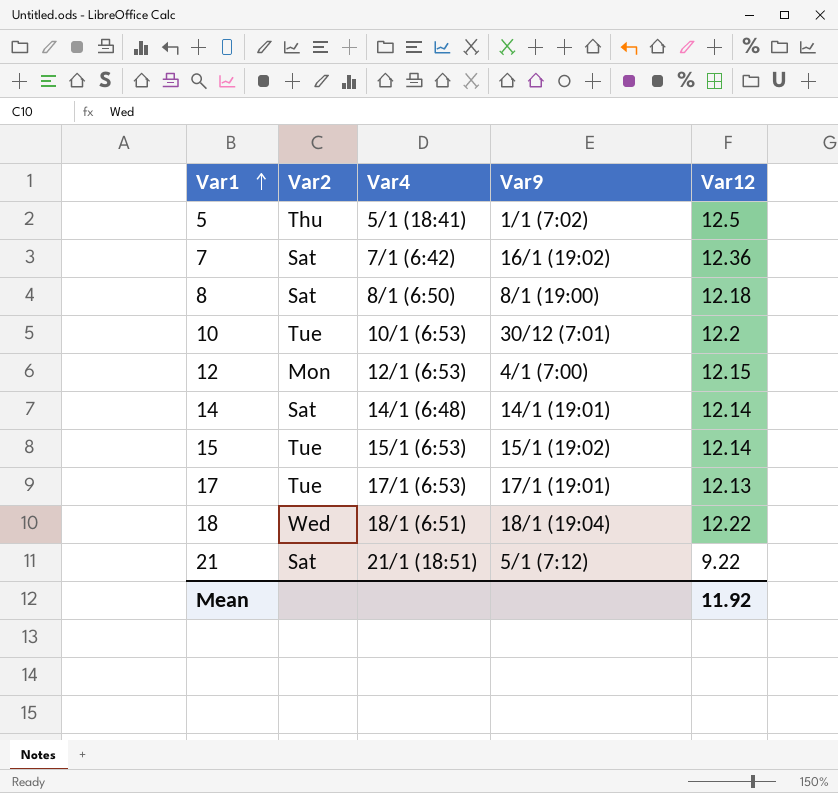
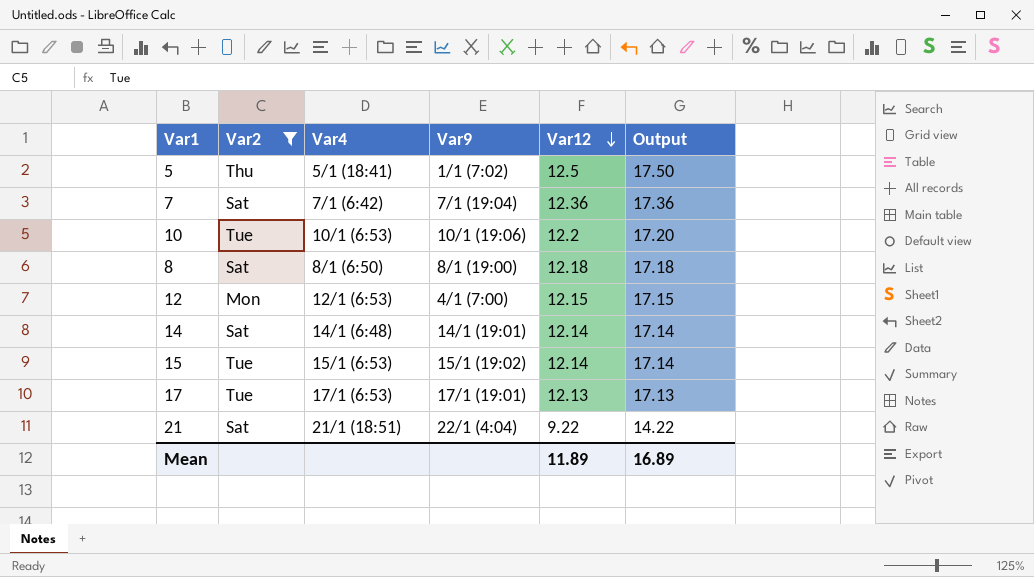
filter: none -> Var2 != Wed
row order: Var1 ascending -> Var12 descending
column Output | formula: none -> [Var12] + 5
7 | Var9: 16/1 (19:02) -> 7/1 (19:04)
10 | Var9: 30/12 (7:01) -> 10/1 (19:06)
21 | Var9: 5/1 (7:12) -> 22/1 (4:04)
Mean | Var12: 11.92 -> 11.89

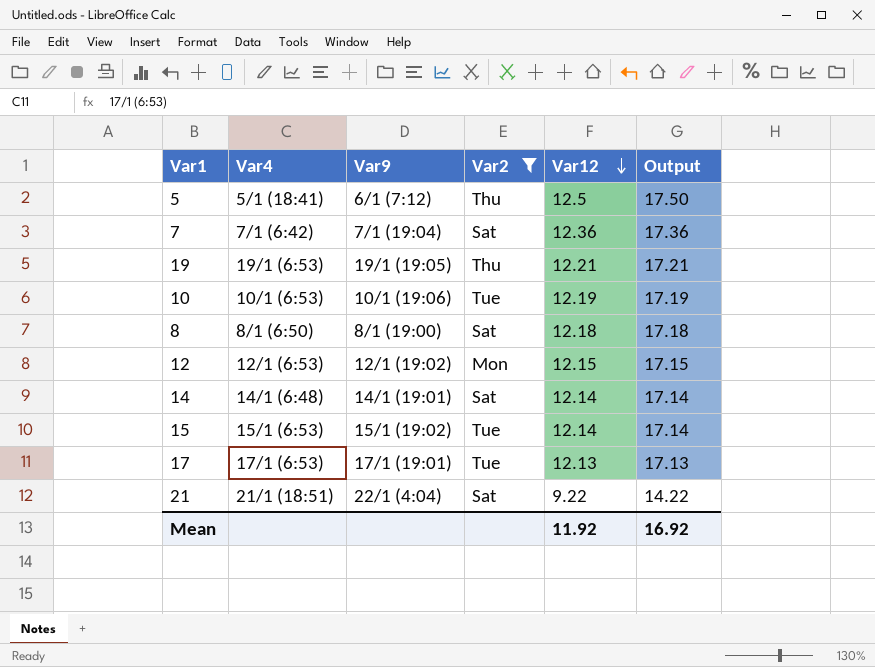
column Var2 | position: 2 -> 4
5 | Var9: 1/1 (7:02) -> 6/1 (7:12)
row 19: none -> 19/1 (6:53) | 19/1 (19:05) | Thu | 12.21 | 17.21
10 | Var12: 12.2 -> 12.19
10 | Output: 17.20 -> 17.19
12 | Var9: 4/1 (7:00) -> 12/1 (19:02)
Mean | Var12: 11.89 -> 11.92
Mean | Output: 16.89 -> 16.92

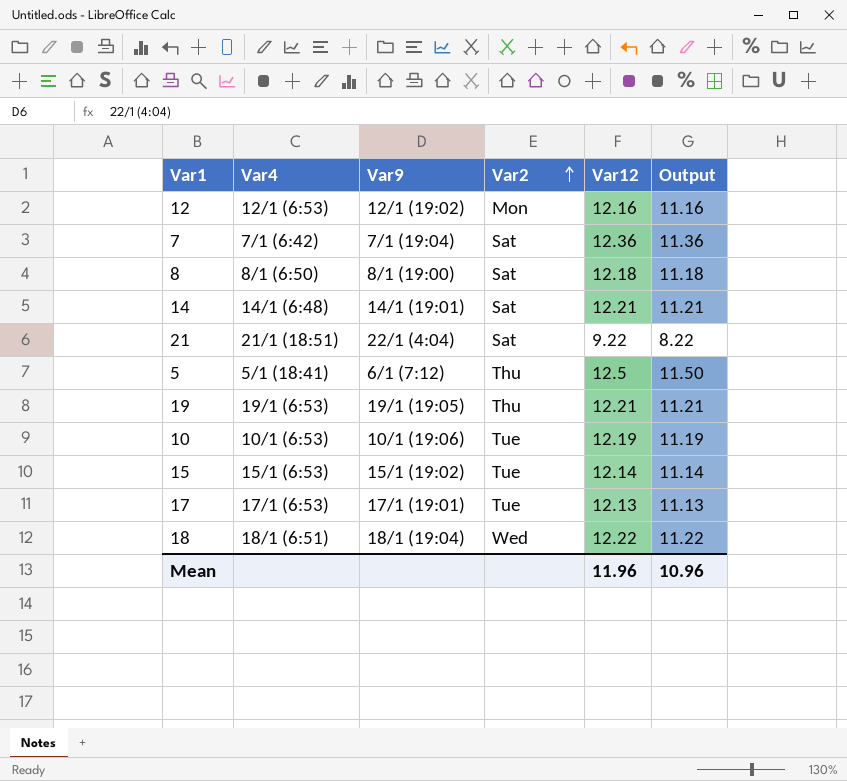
filter: Var2 != Wed -> none
row order: Var12 descending -> Var2 ascending
column Output | formula: [Var12] + 5 -> [Var12] - 1
12 | Var12: 12.15 -> 12.16
14 | Var12: 12.14 -> 12.21
Mean | Var12: 11.92 -> 11.96
Mean | Output: 16.92 -> 10.96

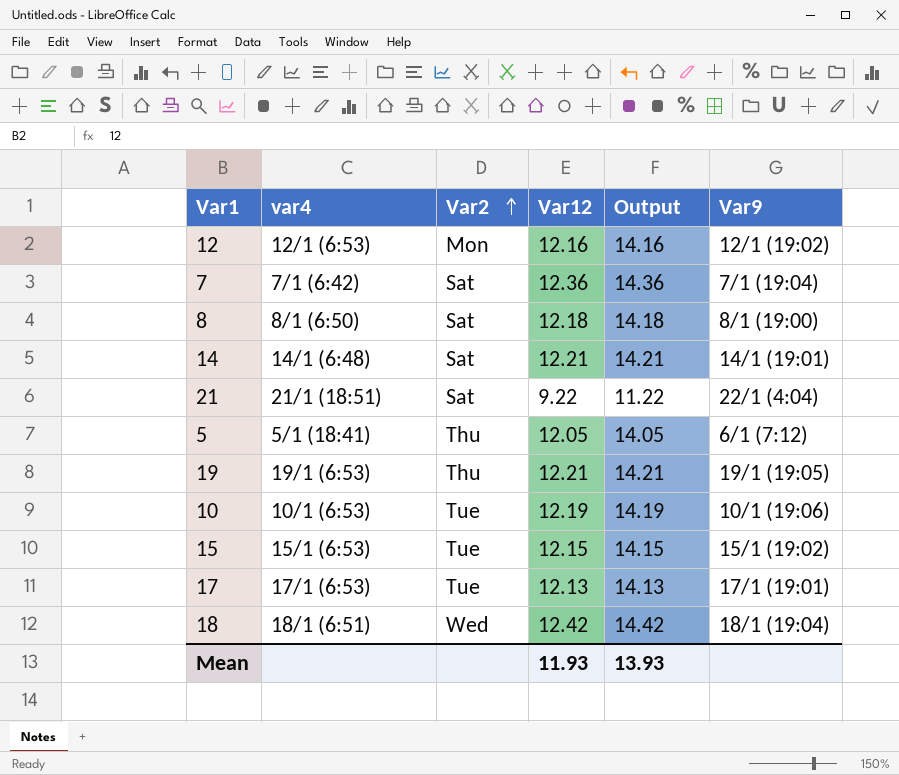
column name: Var4 -> var4
column Output | formula: [Var12] - 1 -> [Var12] + 2
column Var9 | position: 3 -> 6
5 | Var12: 12.5 -> 12.05
15 | Var12: 12.14 -> 12.15
18 | Var12: 12.22 -> 12.42
Mean | Var12: 11.96 -> 11.93
Mean | Output: 10.96 -> 13.93

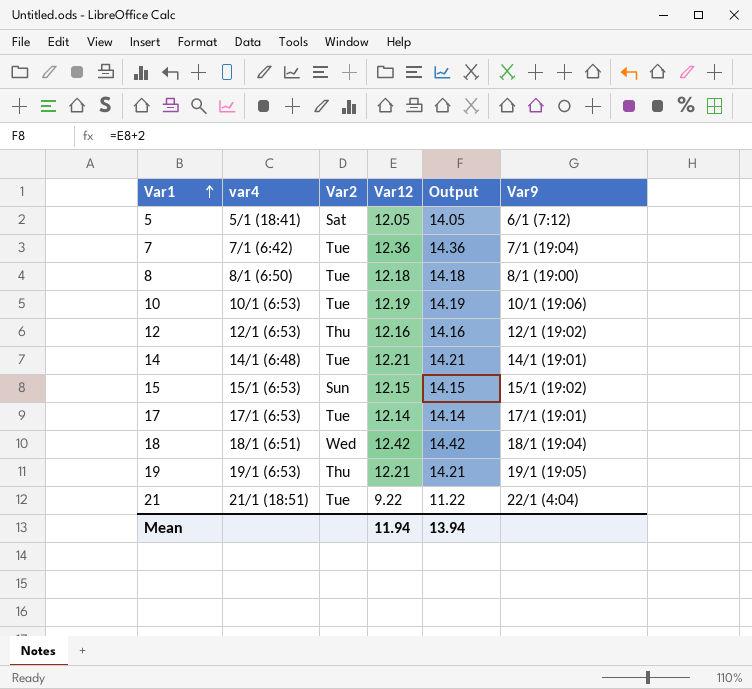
row order: Var2 ascending -> Var1 ascending
5 | Var2: Thu -> Sat
7 | Var2: Sat -> Tue
8 | Var2: Sat -> Tue
12 | Var2: Mon -> Thu
14 | Var2: Sat -> Tue
15 | Var2: Tue -> Sun
17 | Var12: 12.13 -> 12.14
17 | Output: 14.13 -> 14.14
21 | Var2: Sat -> Tue
Mean | Var12: 11.93 -> 11.94
Mean | Output: 13.93 -> 13.94

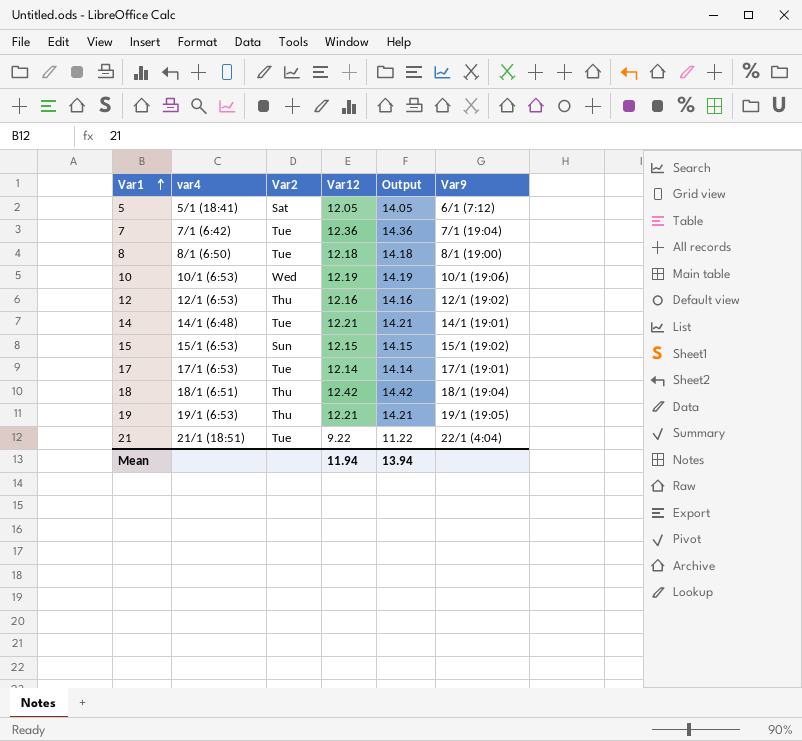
10 | Var2: Tue -> Wed
18 | Var2: Wed -> Thu

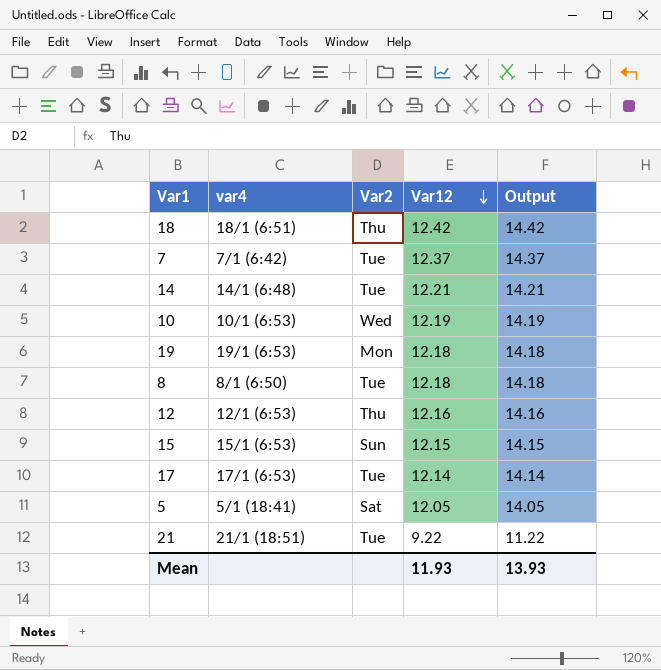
row order: Var1 ascending -> Var12 descending
column Var9 | position: 6 -> none
7 | Var12: 12.36 -> 12.37
7 | Output: 14.36 -> 14.37
19 | Var2: Thu -> Mon
19 | Var12: 12.21 -> 12.18
19 | Output: 14.21 -> 14.18
Mean | Var12: 11.94 -> 11.93
Mean | Output: 13.94 -> 13.93

